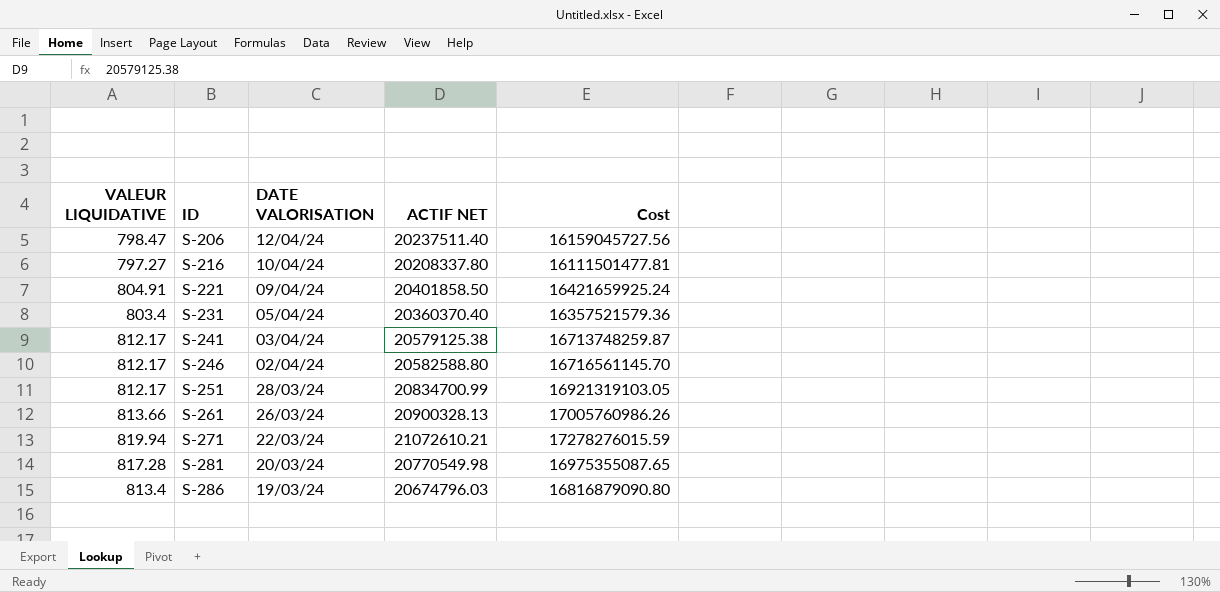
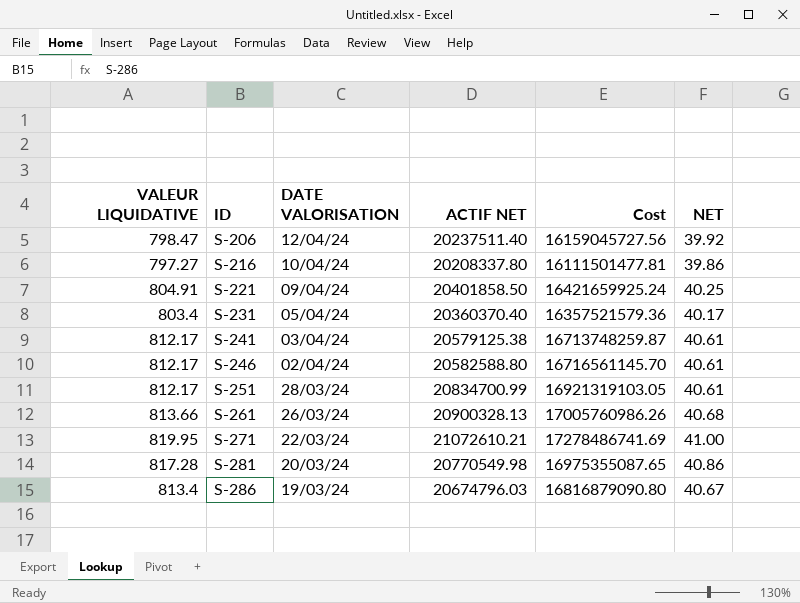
column NET | formula: none -> [VALEUR LIQUIDATIVE] * 0.05
S-271 | VALEUR LIQUIDATIVE: 819.94 -> 819.95
S-271 | Cost: 17278276015.59 -> 17278486741.69

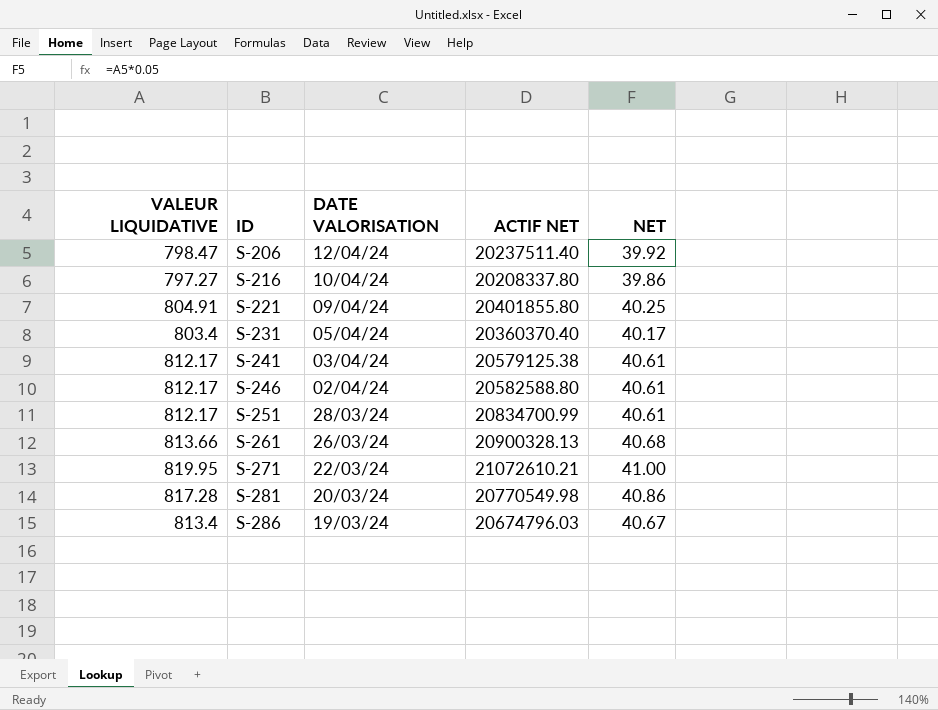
column Cost | formula: [VALEUR LIQUIDATIVE] * [ACTIF NET] -> none
S-221 | ACTIF NET: 20401858.50 -> 20401855.80

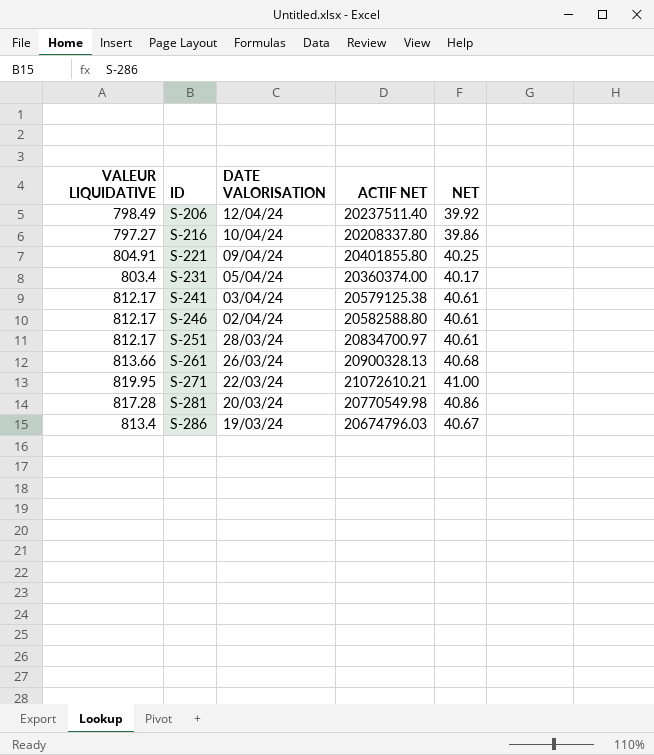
S-206 | VALEUR LIQUIDATIVE: 798.47 -> 798.49
S-231 | ACTIF NET: 20360370.40 -> 20360374.00
S-251 | ACTIF NET: 20834700.99 -> 20834700.97

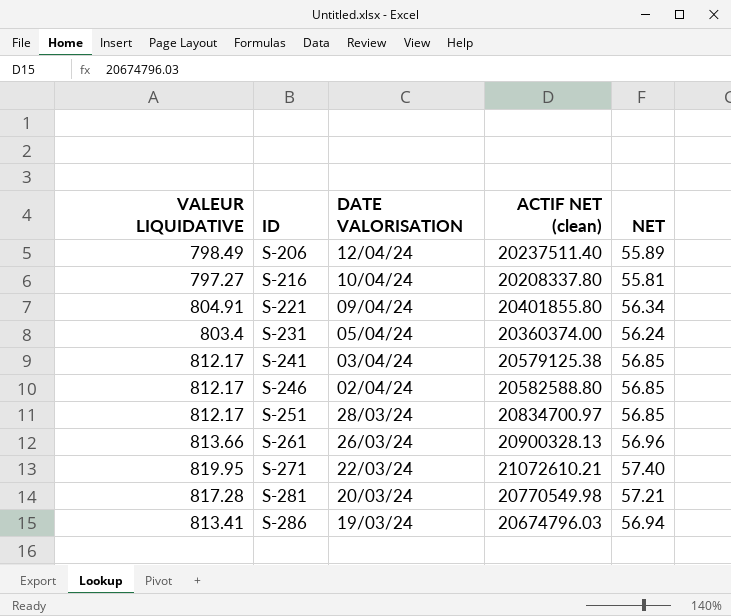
column name: ACTIF NET -> ACTIF NET (clean)
column NET | formula: [VALEUR LIQUIDATIVE] * 0.05 -> [VALEUR LIQUIDATIVE] * 0.07
S-286 | VALEUR LIQUIDATIVE: 813.4 -> 813.41

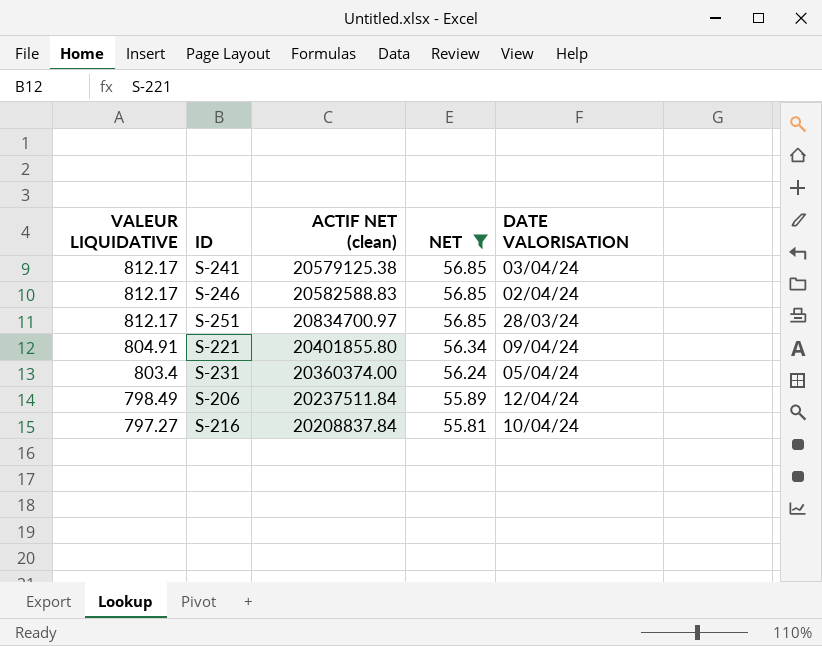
filter: none -> NET <= 56.85
row order: ID ascending -> VALEUR LIQUIDATIVE descending
column DATE VALORISATION | position: 3 -> 5
S-246 | ACTIF NET (clean): 20582588.80 -> 20582588.83
S-206 | ACTIF NET (clean): 20237511.40 -> 20237511.84
S-216 | ACTIF NET (clean): 20208337.80 -> 20208837.84

